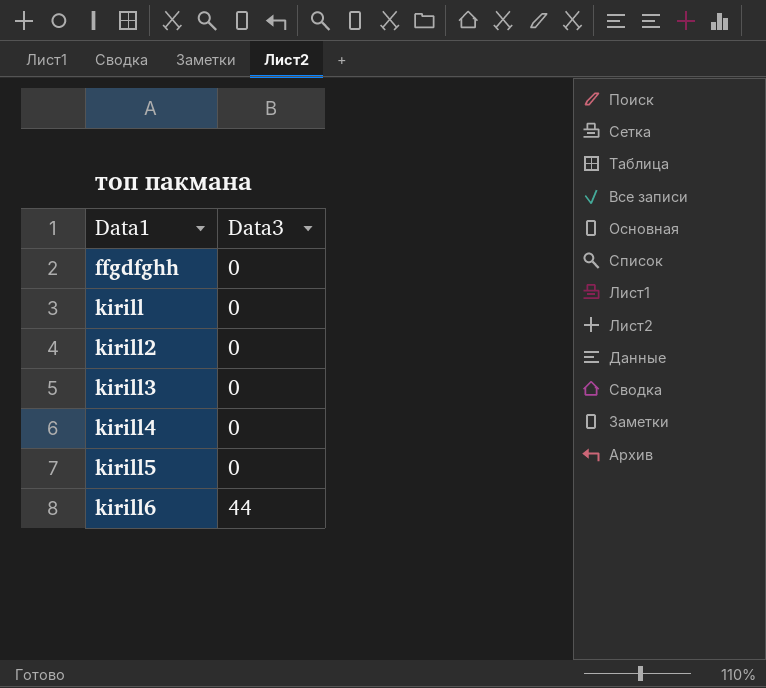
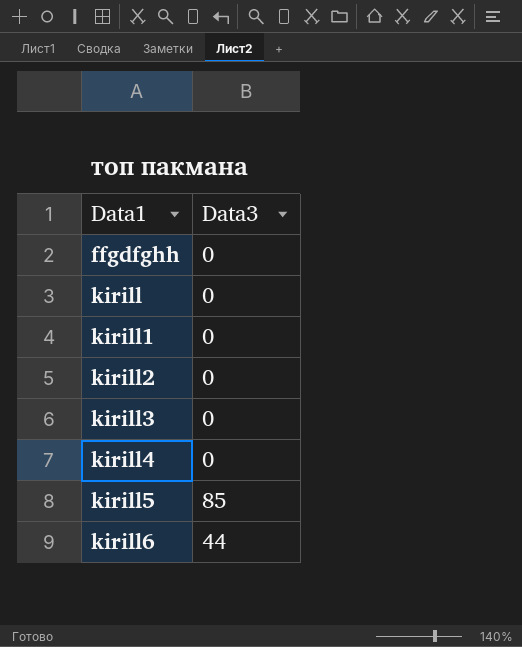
row kirill1: none -> 0
kirill5 | Data3: 0 -> 85

